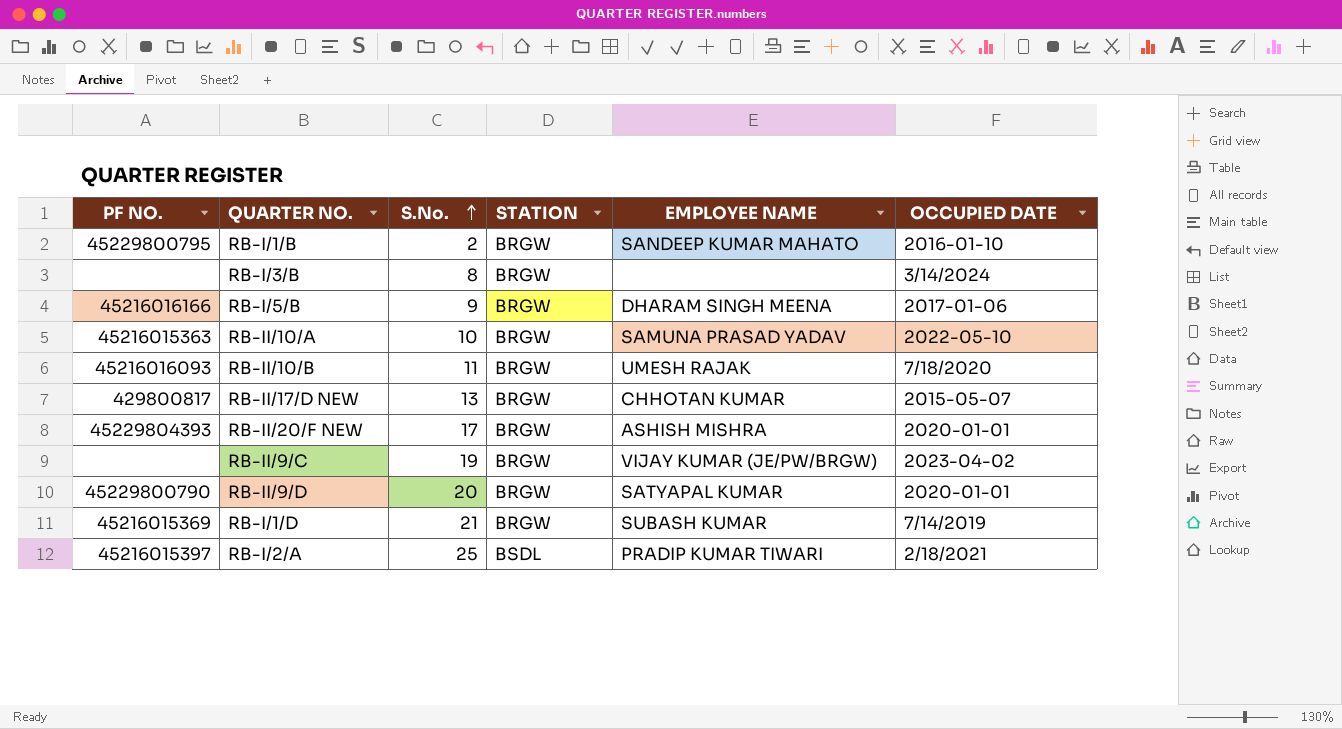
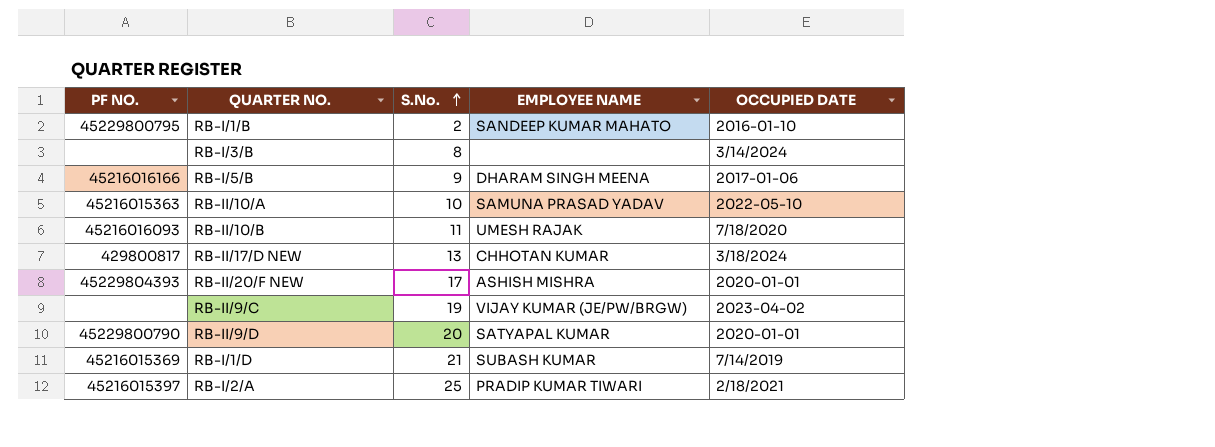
column STATION | position: 4 -> none
RB-II/17/D NEW | OCCUPIED DATE: 2015-05-07 -> 3/18/2024

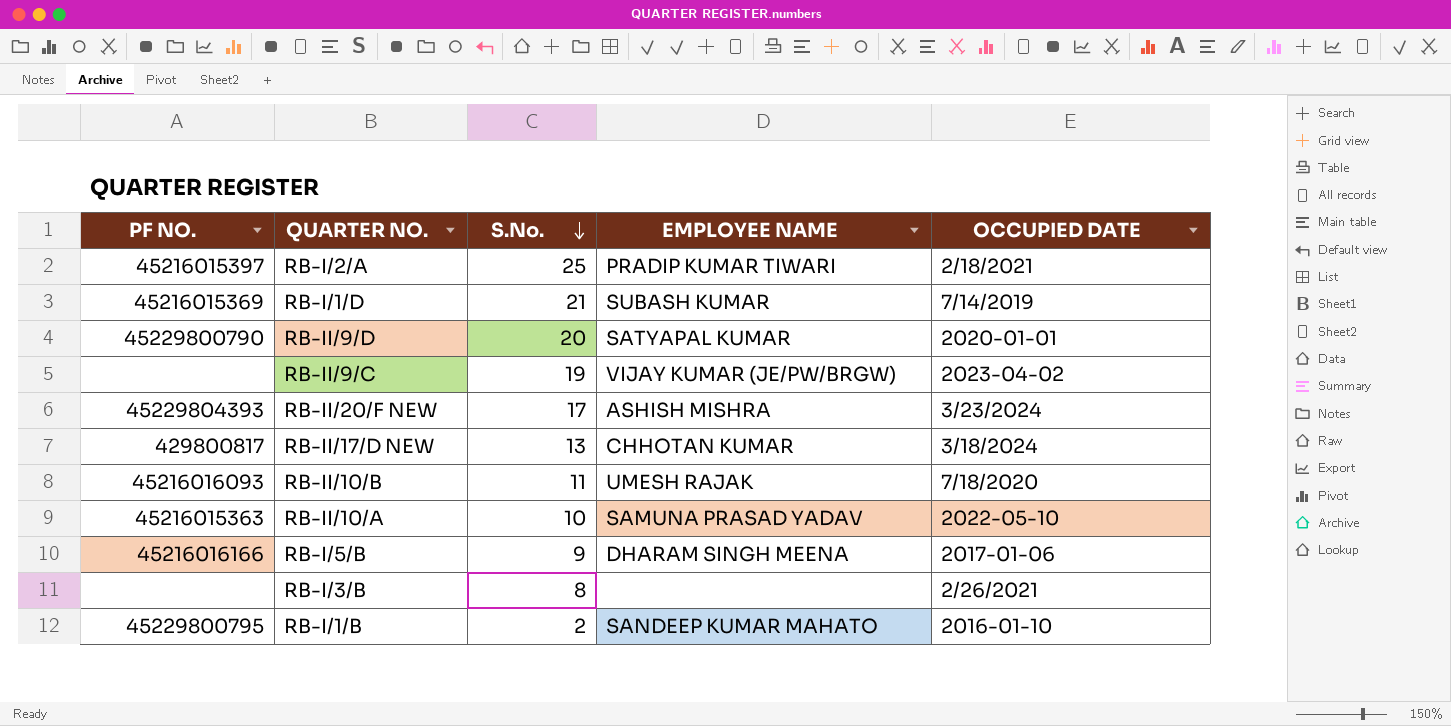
row order: S.No. ascending -> S.No. descending
RB-II/20/F NEW | OCCUPIED DATE: 2020-01-01 -> 3/23/2024
RB-I/3/B | OCCUPIED DATE: 3/14/2024 -> 2/26/2021

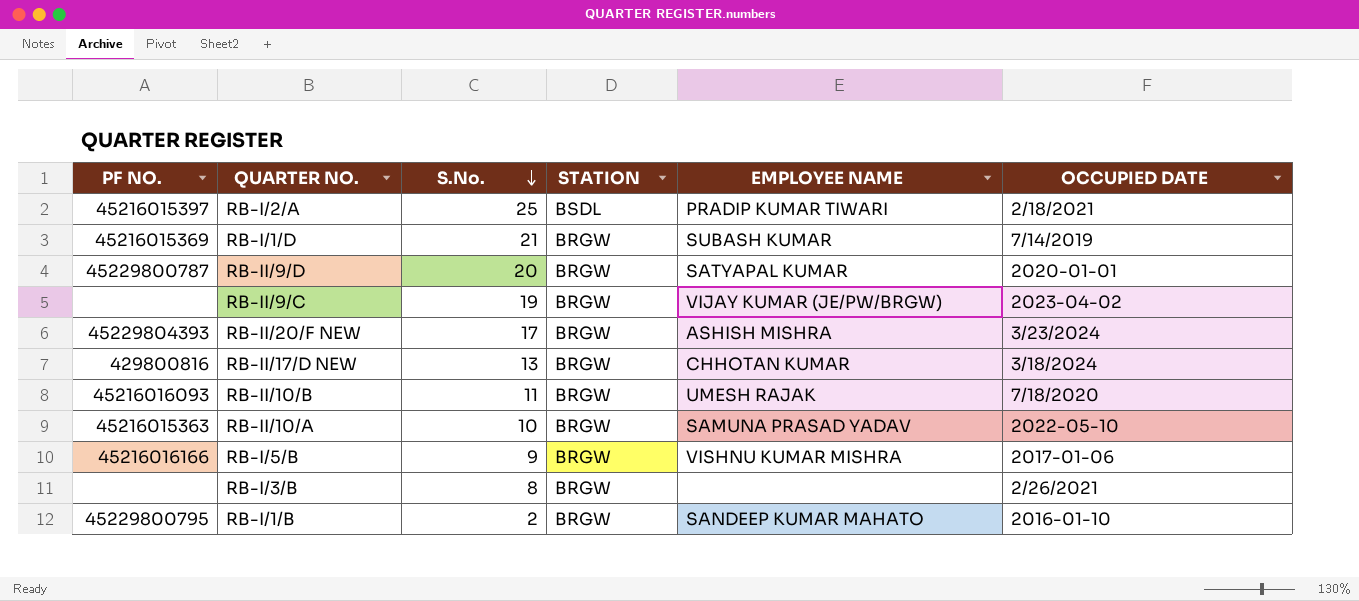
column STATION | position: none -> 4
RB-II/9/D | PF NO.: 45229800790 -> 45229800787
RB-II/17/D NEW | PF NO.: 429800817 -> 429800816
RB-I/5/B | EMPLOYEE NAME: DHARAM SINGH MEENA -> VISHNU KUMAR MISHRA

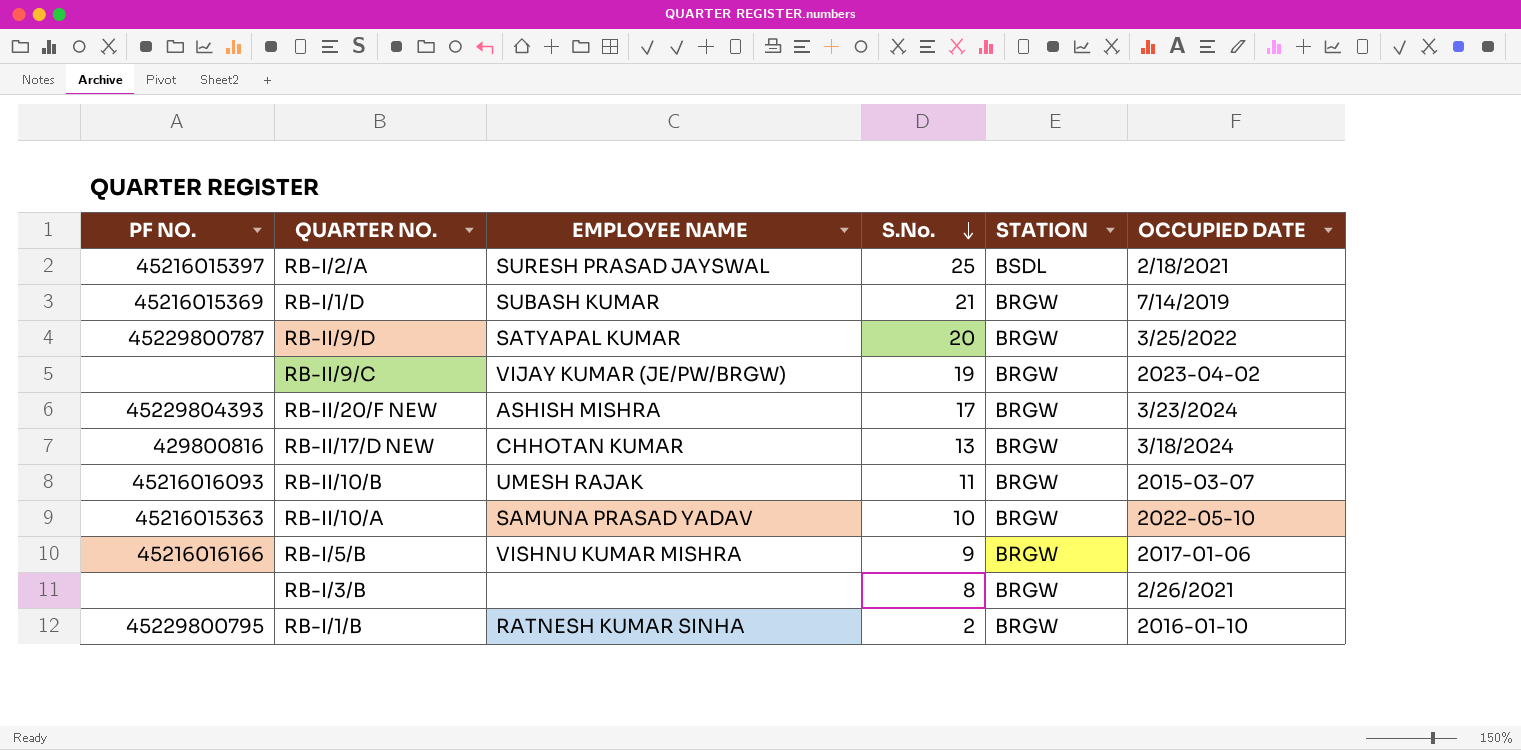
column EMPLOYEE NAME | position: 5 -> 3
RB-I/2/A | EMPLOYEE NAME: PRADIP KUMAR TIWARI -> SURESH PRASAD JAYSWAL
RB-II/9/D | OCCUPIED DATE: 2020-01-01 -> 3/25/2022
RB-II/10/B | OCCUPIED DATE: 7/18/2020 -> 2015-03-07
RB-I/1/B | EMPLOYEE NAME: SANDEEP KUMAR MAHATO -> RATNESH KUMAR SINHA

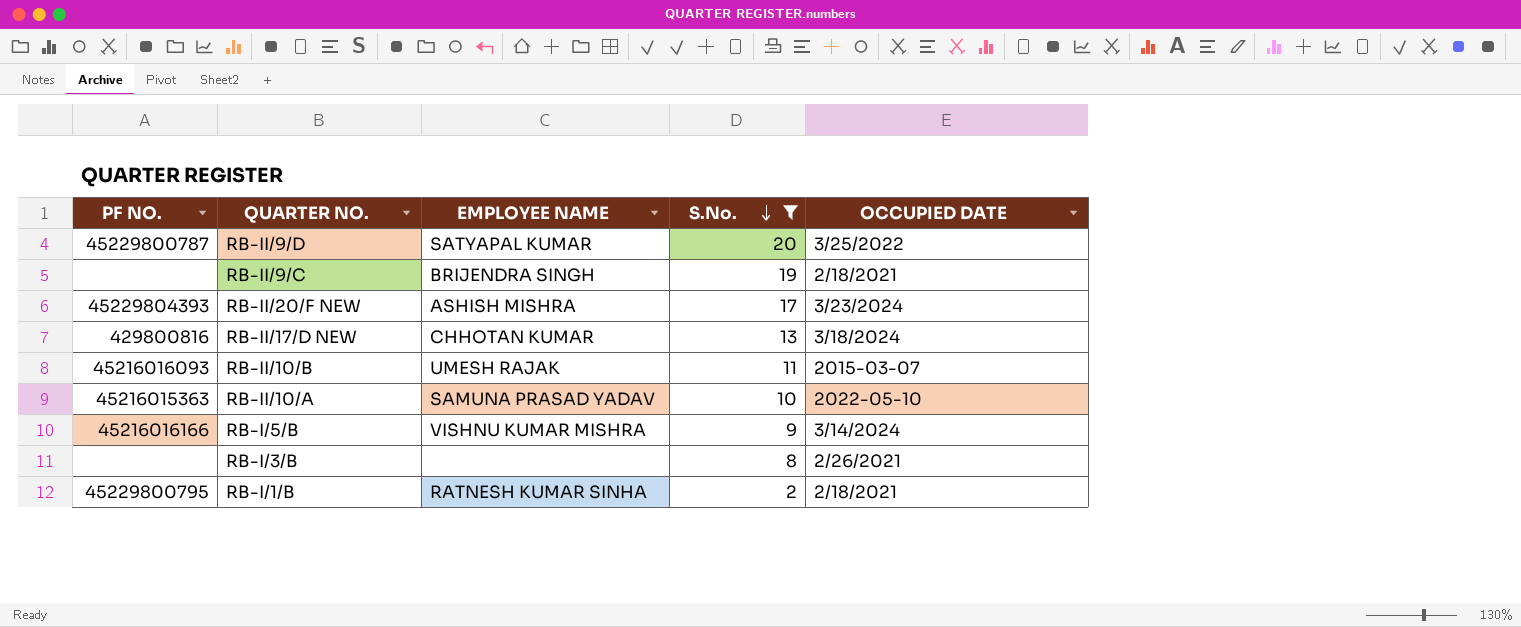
filter: none -> S.No. <= 20
column STATION | position: 5 -> none
RB-II/9/C | EMPLOYEE NAME: VIJAY KUMAR (JE/PW/BRGW) -> BRIJENDRA SINGH
RB-II/9/C | OCCUPIED DATE: 2023-04-02 -> 2/18/2021
RB-I/5/B | OCCUPIED DATE: 2017-01-06 -> 3/14/2024
RB-I/1/B | OCCUPIED DATE: 2016-01-10 -> 2/18/2021

